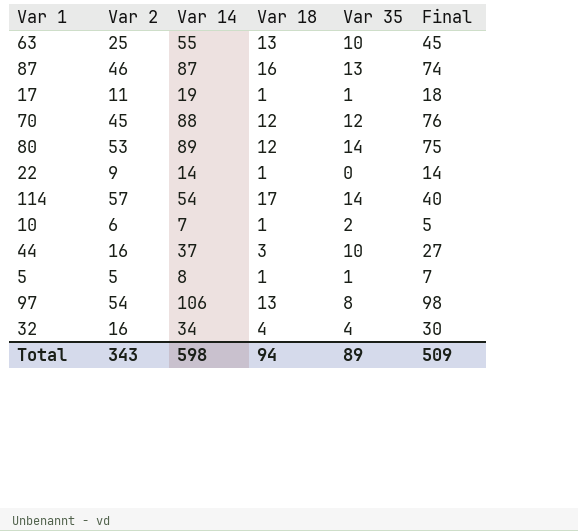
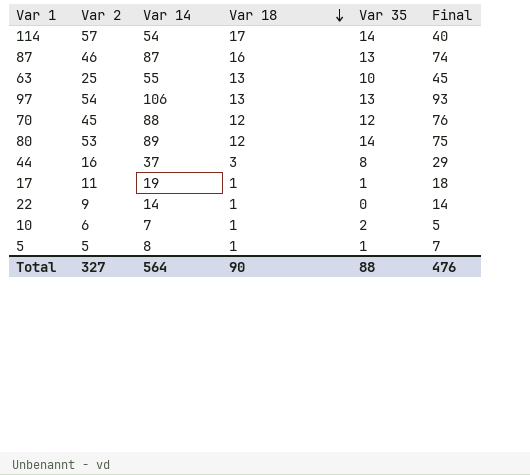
row order: none -> Var 18 descending
row 32: 16 | 34 | 4 | 4 | 30 -> none
97 | Var 35: 8 -> 13
97 | Final: 98 -> 93
44 | Var 35: 10 -> 8
44 | Final: 27 -> 29
Total | Var 2: 343 -> 327
Total | Var 14: 598 -> 564
Total | Var 18: 94 -> 90
Total | Var 35: 89 -> 88
Total | Final: 509 -> 476

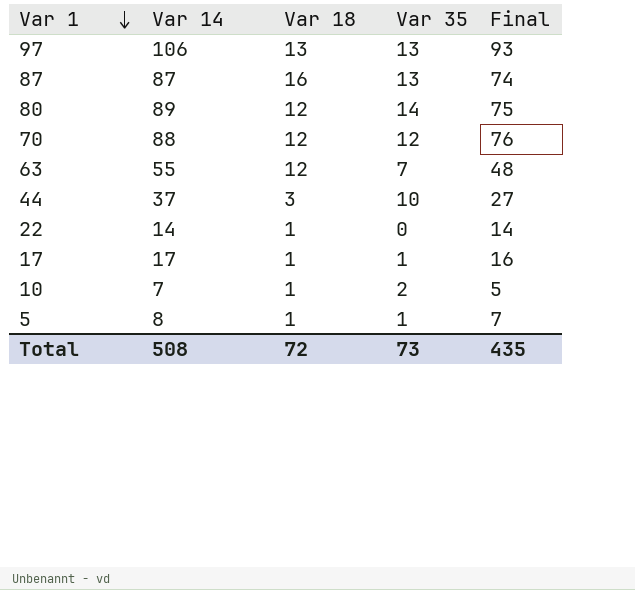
row order: Var 18 descending -> Var 1 descending
column Var 2 | position: 2 -> none
row 114: 57 | 54 | 17 | 14 | 40 -> none
63 | Var 18: 13 -> 12
63 | Var 35: 10 -> 7
63 | Final: 45 -> 48
44 | Var 35: 8 -> 10
44 | Final: 29 -> 27
17 | Var 14: 19 -> 17
17 | Final: 18 -> 16
Total | Var 14: 564 -> 508
Total | Var 18: 90 -> 72
Total | Var 35: 88 -> 73
Total | Final: 476 -> 435

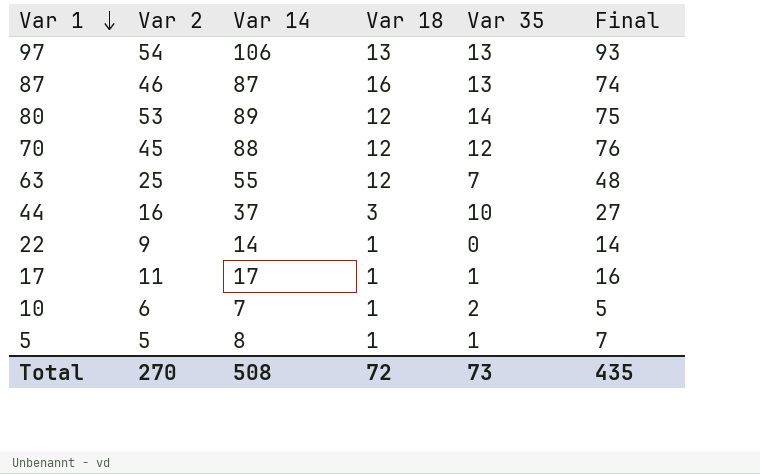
column Var 2 | position: none -> 2

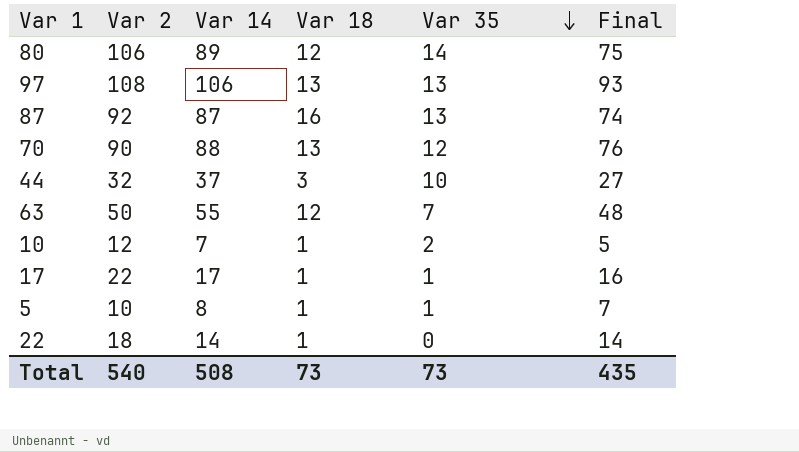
row order: Var 1 descending -> Var 35 descending
80 | Var 2: 53 -> 106
97 | Var 2: 54 -> 108
87 | Var 2: 46 -> 92
70 | Var 2: 45 -> 90
70 | Var 18: 12 -> 13
44 | Var 2: 16 -> 32
63 | Var 2: 25 -> 50
10 | Var 2: 6 -> 12
17 | Var 2: 11 -> 22
5 | Var 2: 5 -> 10
22 | Var 2: 9 -> 18
Total | Var 2: 270 -> 540
Total | Var 18: 72 -> 73

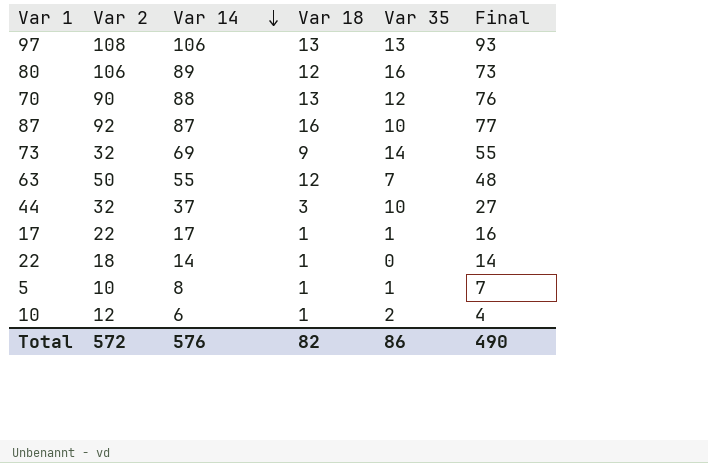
row order: Var 35 descending -> Var 14 descending
80 | Var 35: 14 -> 16
80 | Final: 75 -> 73
87 | Var 35: 13 -> 10
87 | Final: 74 -> 77
row 73: none -> 32 | 69 | 9 | 14 | 55
10 | Var 14: 7 -> 6
10 | Final: 5 -> 4
Total | Var 2: 540 -> 572
Total | Var 14: 508 -> 576
Total | Var 18: 73 -> 82
Total | Var 35: 73 -> 86
Total | Final: 435 -> 490

